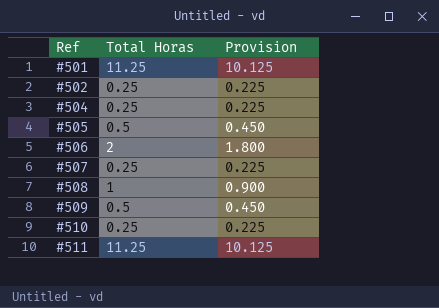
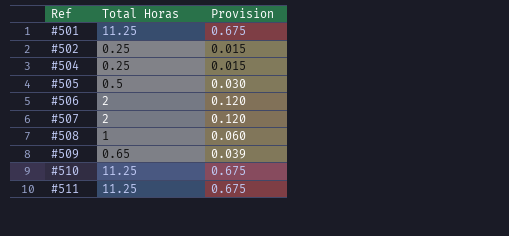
column Provision | formula: [Total Horas] * 0.9 -> [Total Horas] * 0.06
#507 | Total Horas: 0.25 -> 2
#509 | Total Horas: 0.5 -> 0.65
#510 | Total Horas: 0.25 -> 11.25

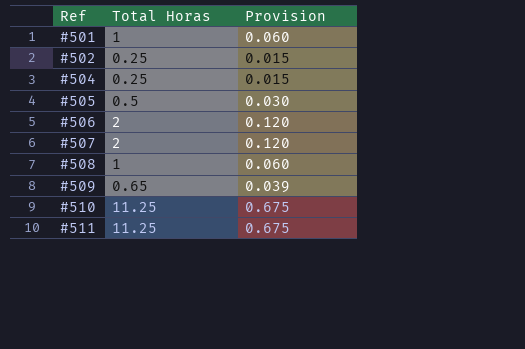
#501 | Total Horas: 11.25 -> 1
#501 | Provision: 0.675 -> 0.060

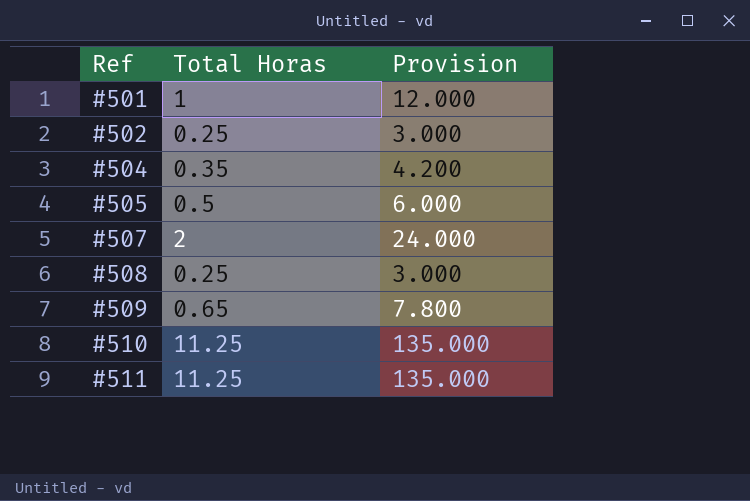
column Provision | formula: [Total Horas] * 0.06 -> [Total Horas] * 12
row #506: 2 | 0.120 -> none
#504 | Total Horas: 0.25 -> 0.35
#508 | Total Horas: 1 -> 0.25

